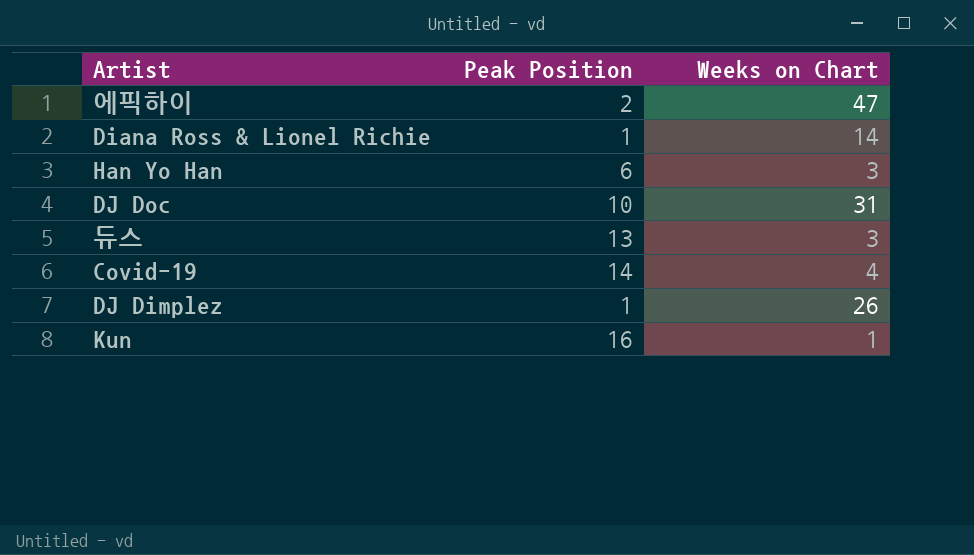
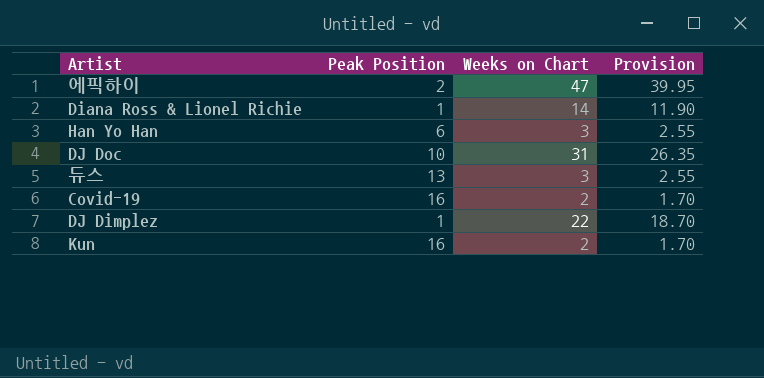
column Provision | formula: none -> [Weeks on Chart] * 0.85
Covid-19 | Peak Position: 14 -> 16
Covid-19 | Weeks on Chart: 4 -> 2
DJ Dimplez | Weeks on Chart: 26 -> 22
Kun | Weeks on Chart: 1 -> 2

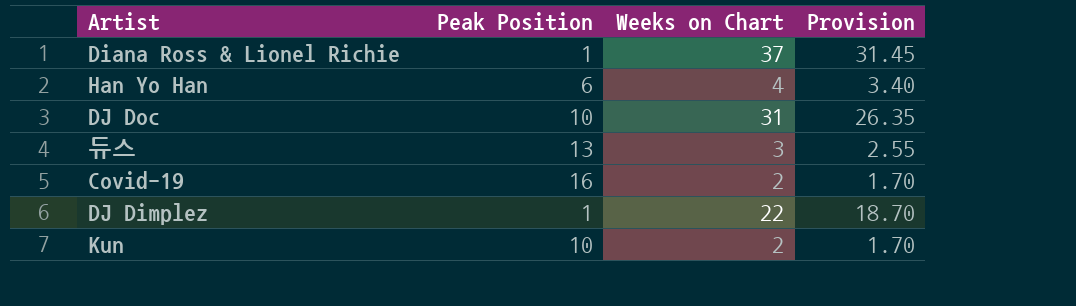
row 에픽하이: 2 | 47 | 39.95 -> none
Diana Ross & Lionel Richie | Weeks on Chart: 14 -> 37
Diana Ross & Lionel Richie | Provision: 11.90 -> 31.45
Han Yo Han | Weeks on Chart: 3 -> 4
Han Yo Han | Provision: 2.55 -> 3.40
Kun | Peak Position: 16 -> 10

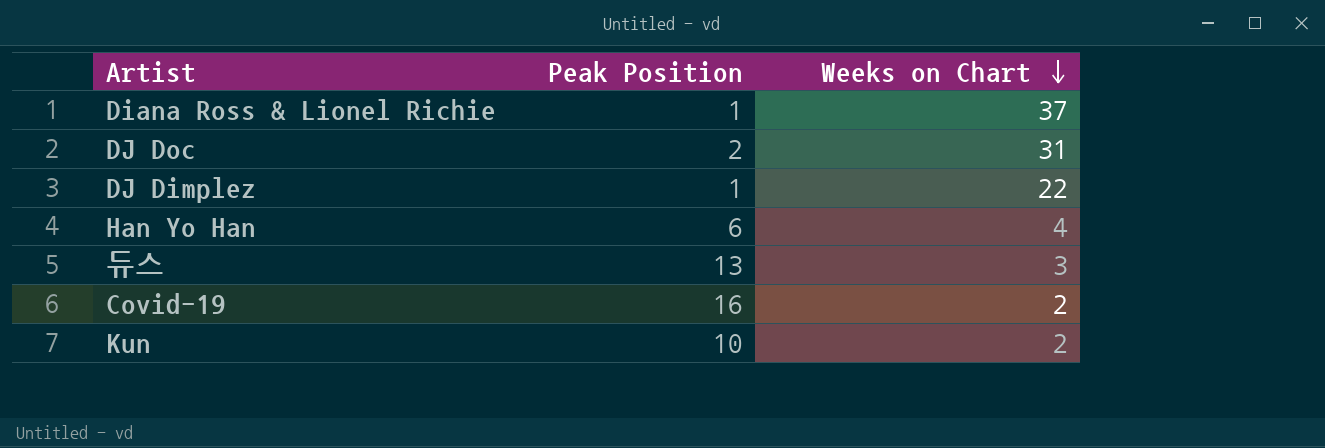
row order: none -> Weeks on Chart descending
column Provision | formula: [Weeks on Chart] * 0.85 -> none
DJ Doc | Peak Position: 10 -> 2

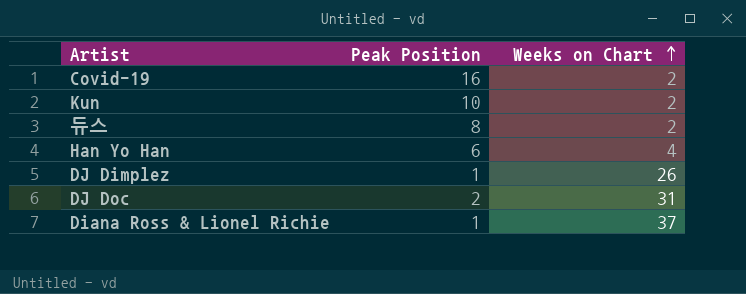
row order: Weeks on Chart descending -> Weeks on Chart ascending
듀스 | Peak Position: 13 -> 8
듀스 | Weeks on Chart: 3 -> 2
DJ Dimplez | Weeks on Chart: 22 -> 26

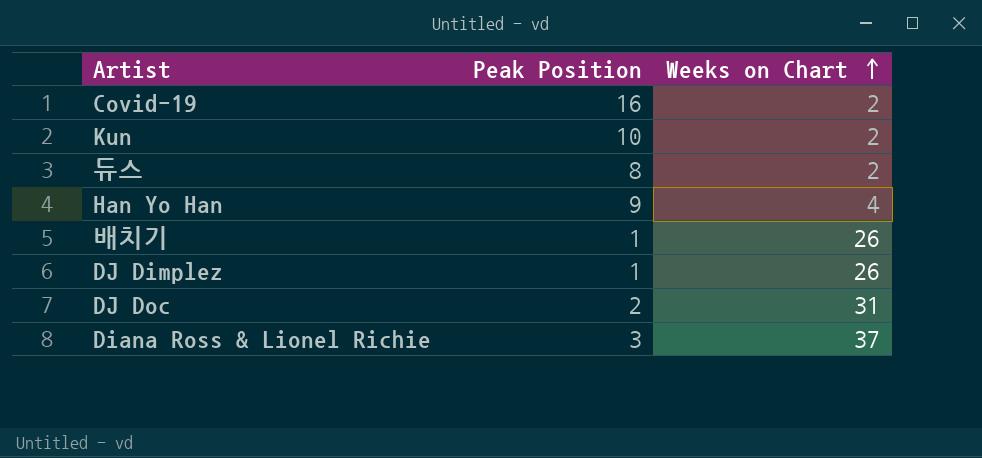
Han Yo Han | Peak Position: 6 -> 9
row 배치기: none -> 1 | 26
Diana Ross & Lionel Richie | Peak Position: 1 -> 3

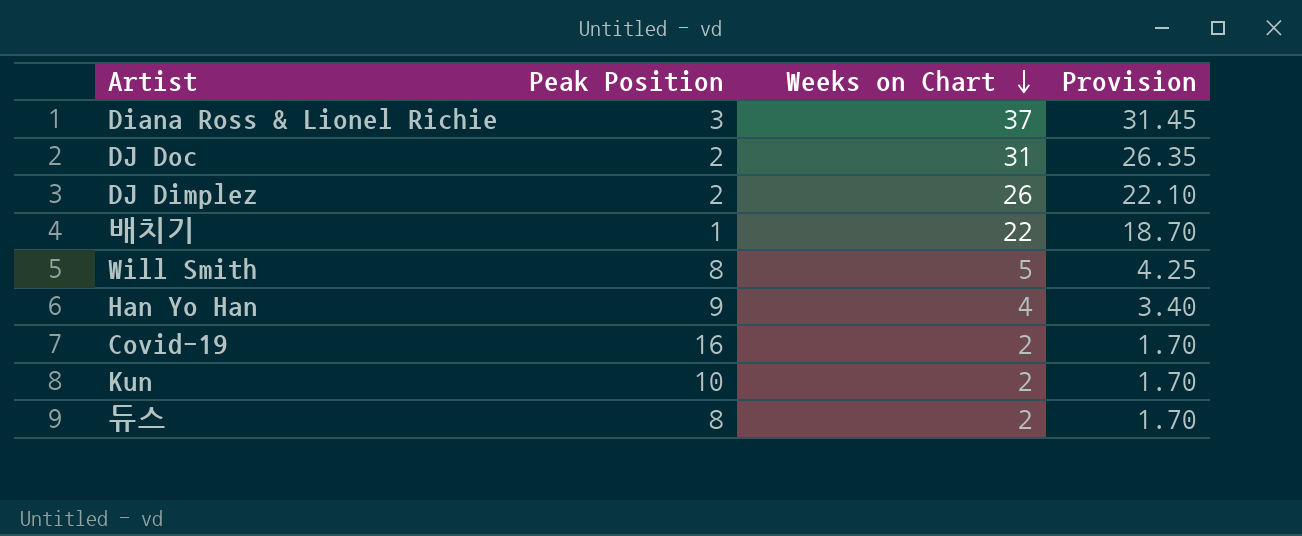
row order: Weeks on Chart ascending -> Weeks on Chart descending
column Provision | formula: none -> [Weeks on Chart] * 0.85
DJ Dimplez | Peak Position: 1 -> 2
배치기 | Weeks on Chart: 26 -> 22
row Will Smith: none -> 8 | 5 | 4.25

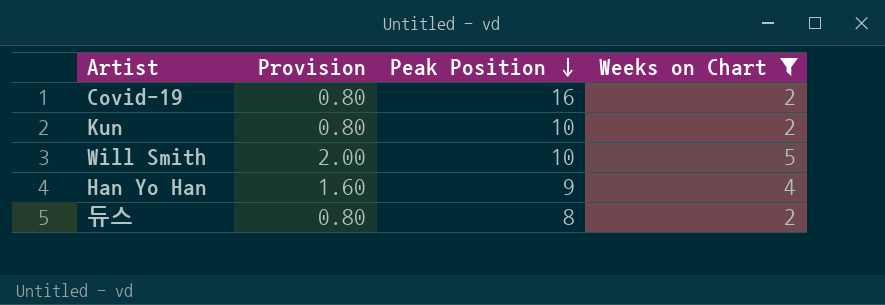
filter: none -> Weeks on Chart <= 5
row order: Weeks on Chart descending -> Peak Position descending
column Provision | formula: [Weeks on Chart] * 0.85 -> [Weeks on Chart] * 0.4
column Provision | position: 4 -> 2
Will Smith | Peak Position: 8 -> 10

